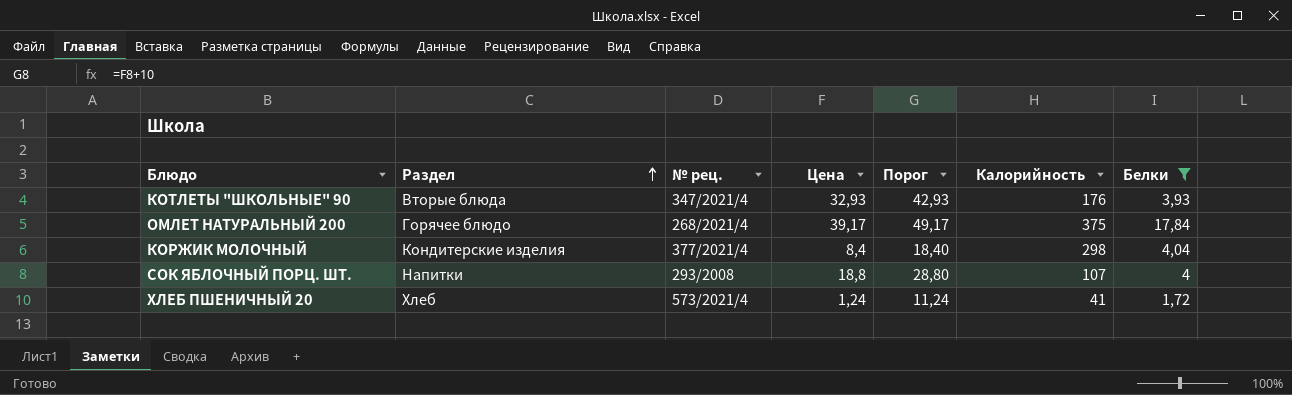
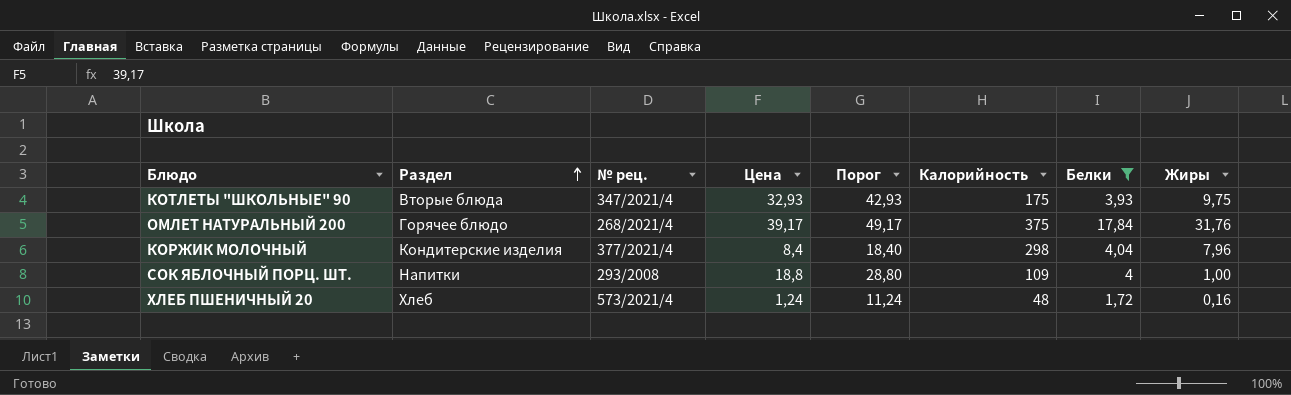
column Жиры | position: none -> 8
КОТЛЕТЫ "ШКОЛЬНЫЕ" 90 | Калорийность: 176 -> 175
СОК ЯБЛОЧНЫЙ ПОРЦ. ШТ. | Калорийность: 107 -> 109
ХЛЕБ ПШЕНИЧНЫЙ 20 | Калорийность: 41 -> 48

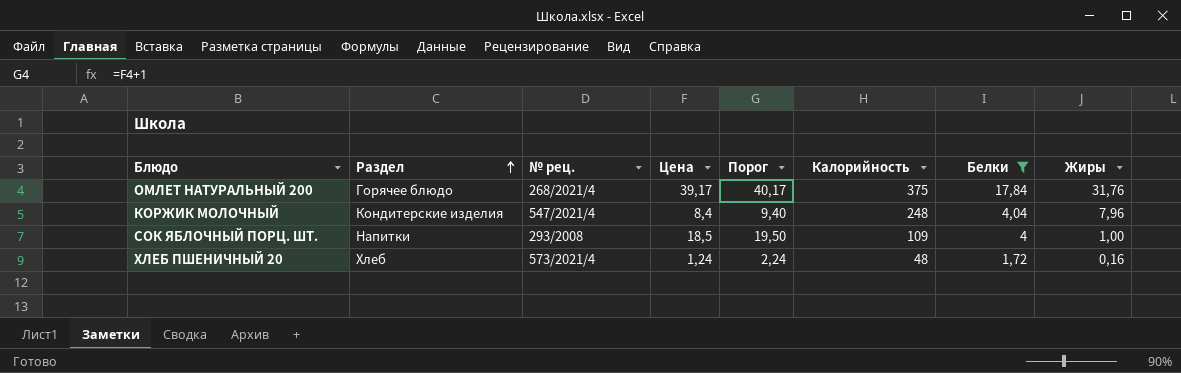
column Порог | formula: [Цена] + 10 -> [Цена] + 1
row КОТЛЕТЫ "ШКОЛЬНЫЕ" 90: Вторые блюда | 347/2021/4 | 32,93 | 42,93 | 175 | 3,93 | 9,75 -> none
КОРЖИК МОЛОЧНЫЙ | № рец.: 377/2021/4 -> 547/2021/4
КОРЖИК МОЛОЧНЫЙ | Калорийность: 298 -> 248
СОК ЯБЛОЧНЫЙ ПОРЦ. ШТ. | Цена: 18,8 -> 18,5

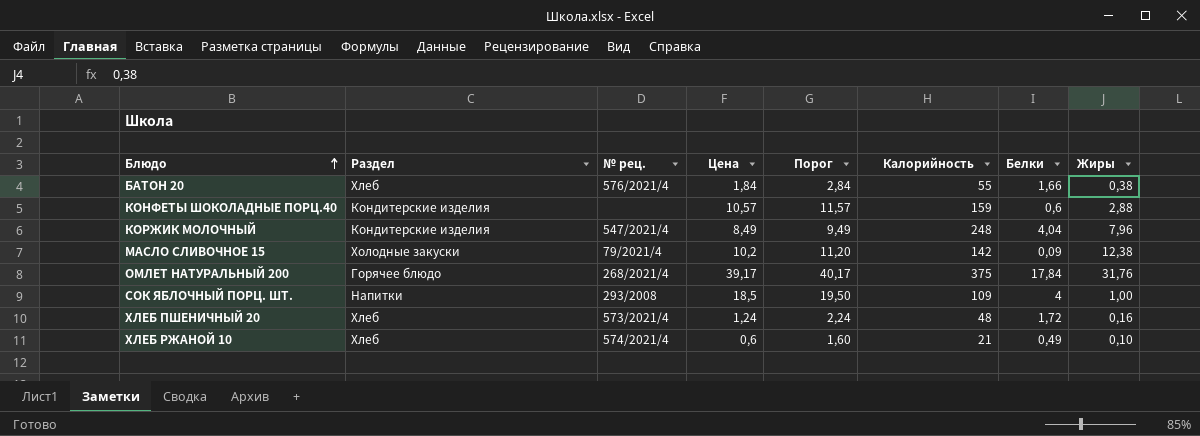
filter: Белки >= 1,72 -> none
row order: Раздел ascending -> Блюдо ascending
КОРЖИК МОЛОЧНЫЙ | Цена: 8,4 -> 8,49
КОРЖИК МОЛОЧНЫЙ | Порог: 9,40 -> 9,49

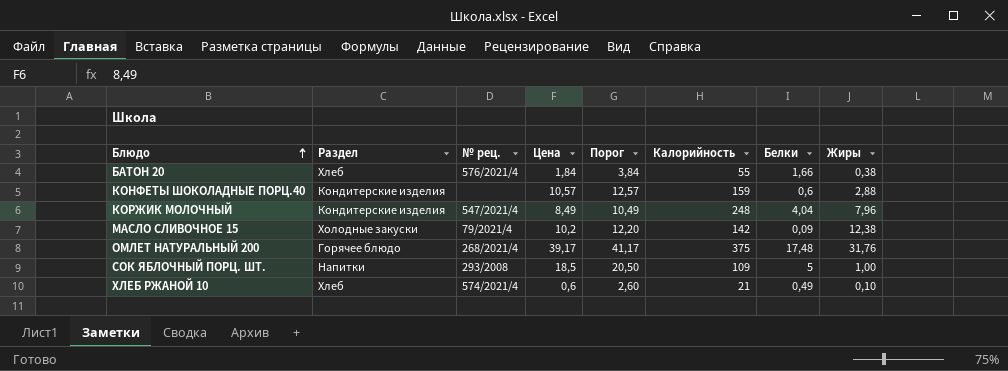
column Порог | formula: [Цена] + 1 -> [Цена] + 2
row ХЛЕБ ПШЕНИЧНЫЙ 20: Хлеб | 573/2021/4 | 1,24 | 2,24 | 48 | 1,72 | 0,16 -> none
ОМЛЕТ НАТУРАЛЬНЫЙ 200 | Белки: 17,84 -> 17,48
СОК ЯБЛОЧНЫЙ ПОРЦ. ШТ. | Белки: 4 -> 5

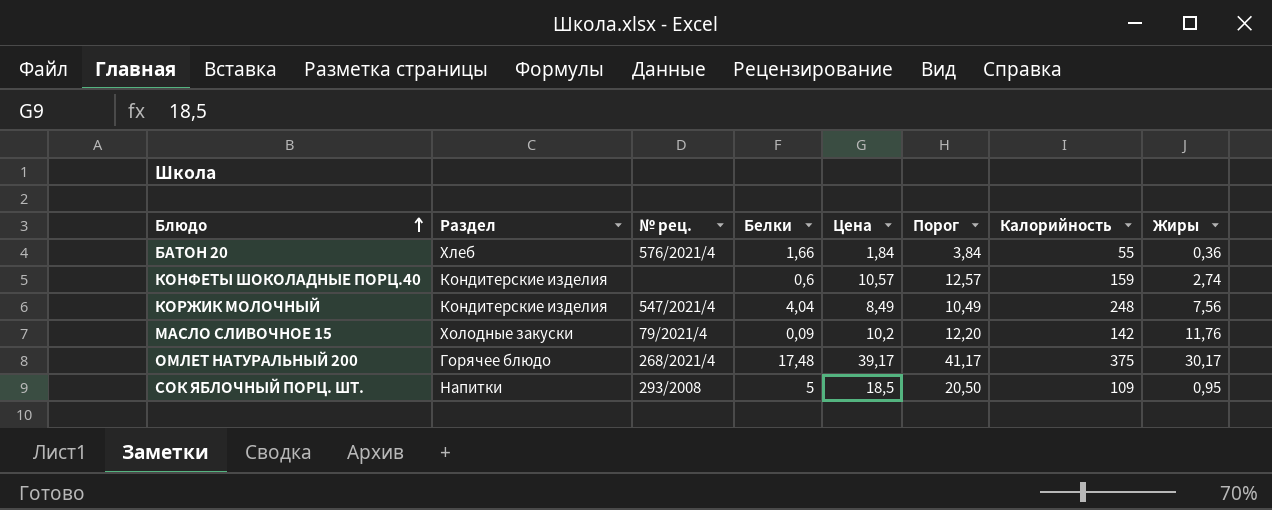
column Белки | position: 7 -> 4
row ХЛЕБ РЖАНОЙ 10: Хлеб | 574/2021/4 | 0,6 | 2,60 | 21 | 0,49 | 0,10 -> none
БАТОН 20 | Жиры: 0,38 -> 0,36
КОНФЕТЫ ШОКОЛАДНЫЕ ПОРЦ.40 | Жиры: 2,88 -> 2,74
КОРЖИК МОЛОЧНЫЙ | Жиры: 7,96 -> 7,56
МАСЛО СЛИВОЧНОЕ 15 | Жиры: 12,38 -> 11,76
ОМЛЕТ НАТУРАЛЬНЫЙ 200 | Жиры: 31,76 -> 30,17
СОК ЯБЛОЧНЫЙ ПОРЦ. ШТ. | Жиры: 1,00 -> 0,95

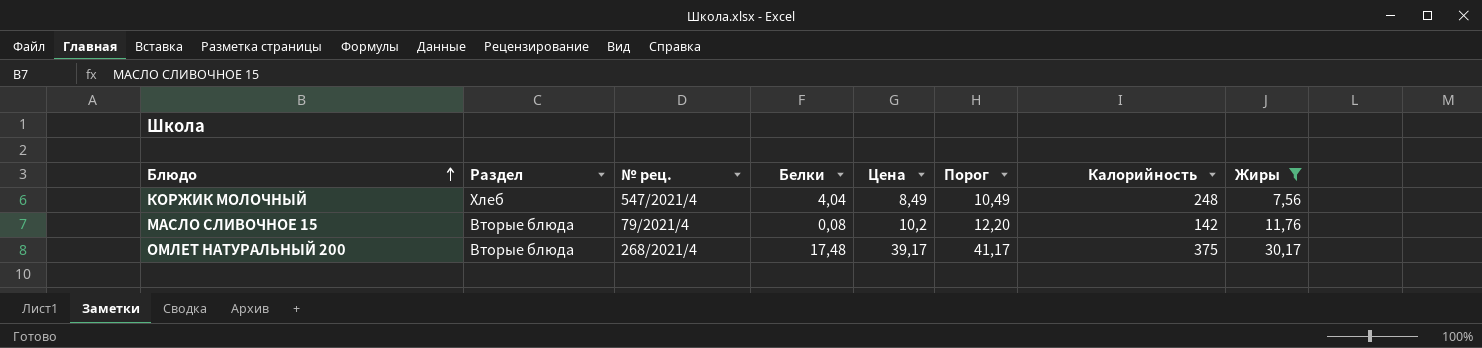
filter: none -> Жиры >= 7,56
КОРЖИК МОЛОЧНЫЙ | Раздел: Кондитерские изделия -> Хлеб
МАСЛО СЛИВОЧНОЕ 15 | Раздел: Холодные закуски -> Вторые блюда
МАСЛО СЛИВОЧНОЕ 15 | Белки: 0,09 -> 0,08
ОМЛЕТ НАТУРАЛЬНЫЙ 200 | Раздел: Горячее блюдо -> Вторые блюда

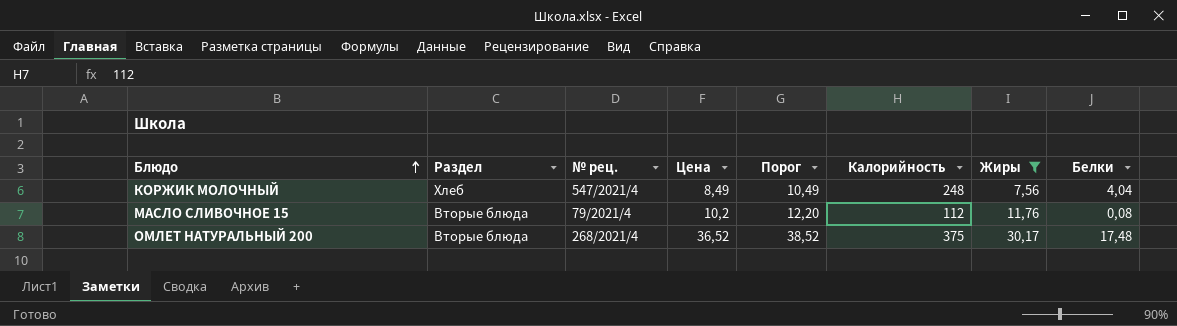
column Белки | position: 4 -> 8
МАСЛО СЛИВОЧНОЕ 15 | Калорийность: 142 -> 112
ОМЛЕТ НАТУРАЛЬНЫЙ 200 | Цена: 39,17 -> 36,52
ОМЛЕТ НАТУРАЛЬНЫЙ 200 | Порог: 41,17 -> 38,52

